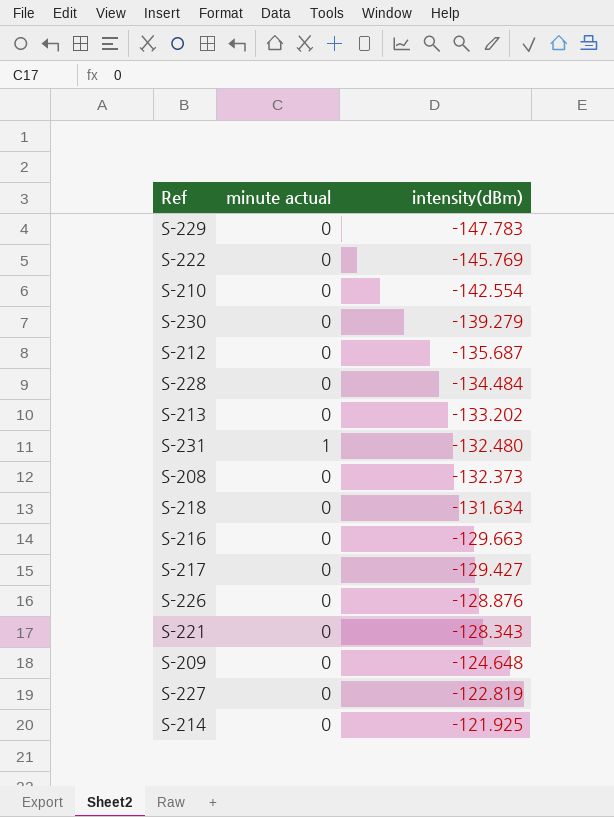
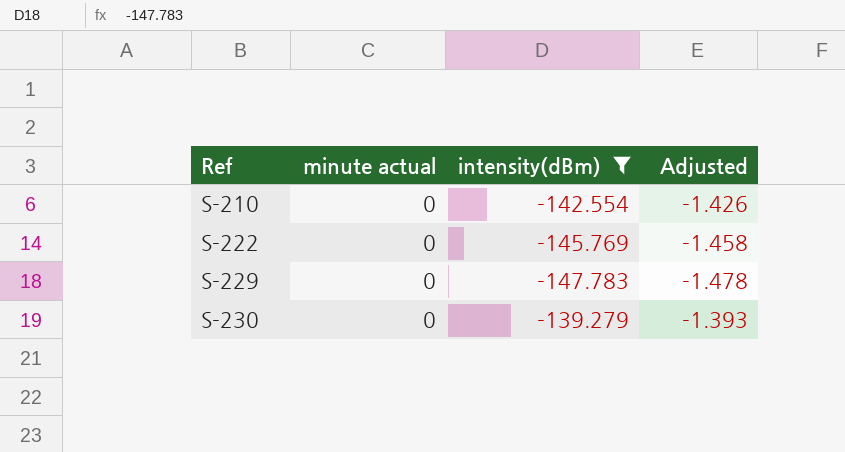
filter: none -> intensity(dBm) <= -139.279
row order: intensity(dBm) ascending -> Ref ascending
column Adjusted | formula: none -> [intensity(dBm)] * 0.01

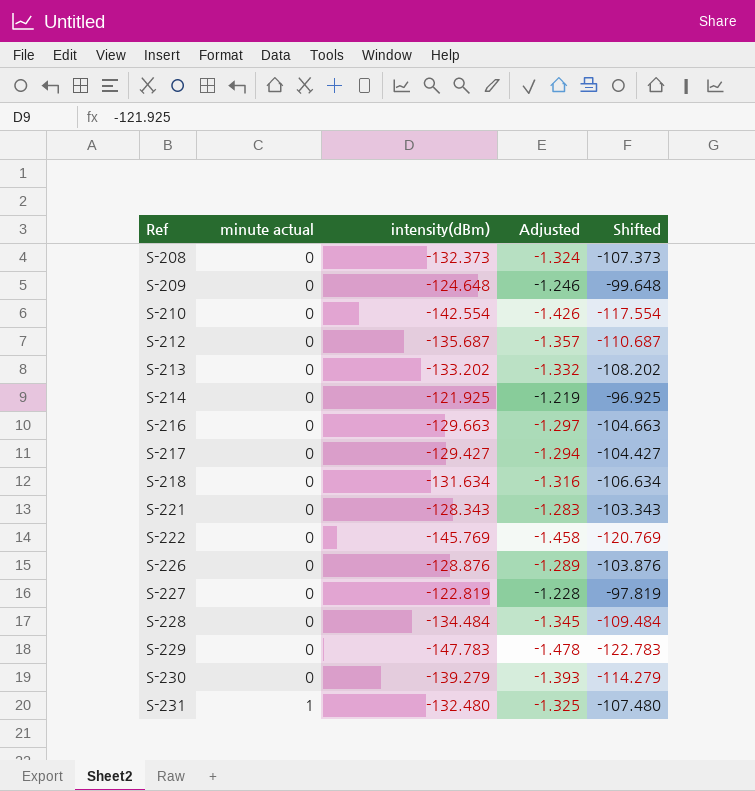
filter: intensity(dBm) <= -139.279 -> none
column Shifted | formula: none -> [intensity(dBm)] + 25

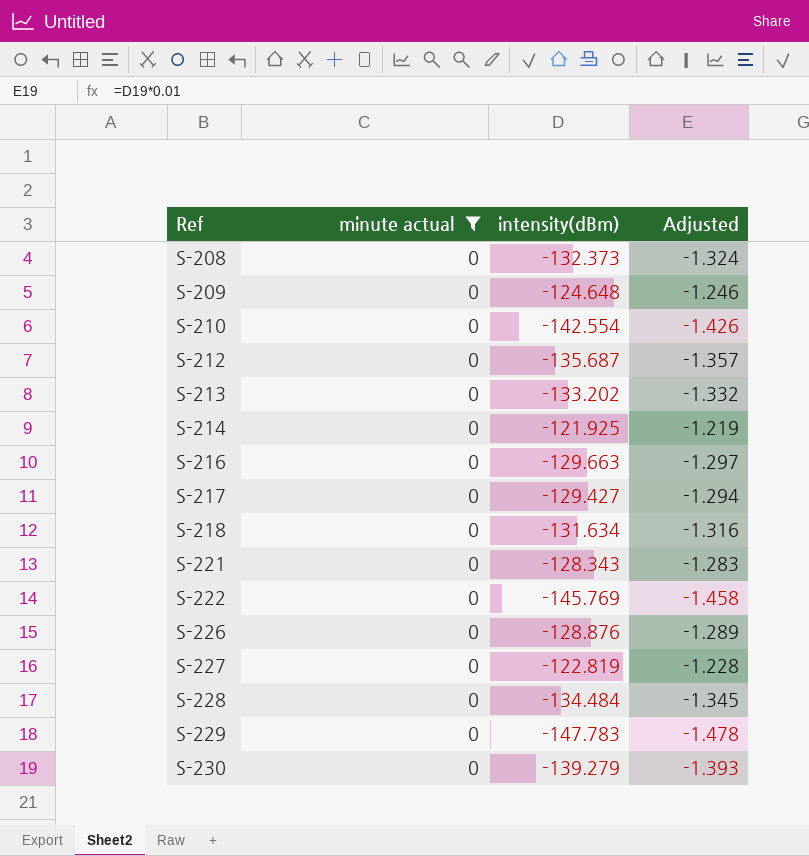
filter: none -> minute actual = 0
column Shifted | formula: [intensity(dBm)] + 25 -> none

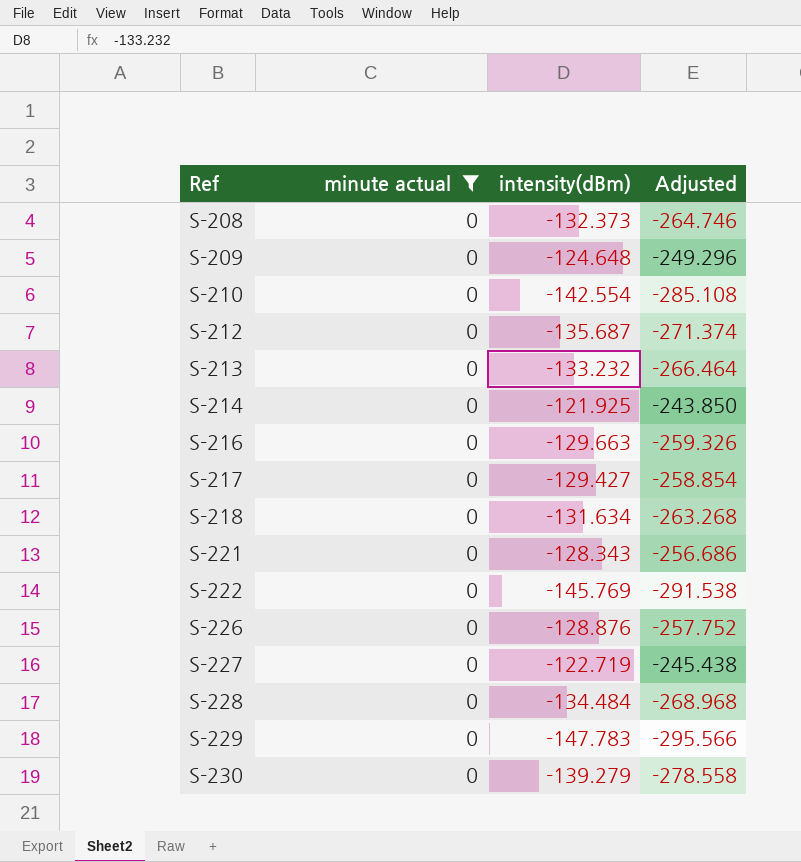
column Adjusted | formula: [intensity(dBm)] * 0.01 -> [intensity(dBm)] * 2
S-213 | intensity(dBm): -133.202 -> -133.232
S-227 | intensity(dBm): -122.819 -> -122.719

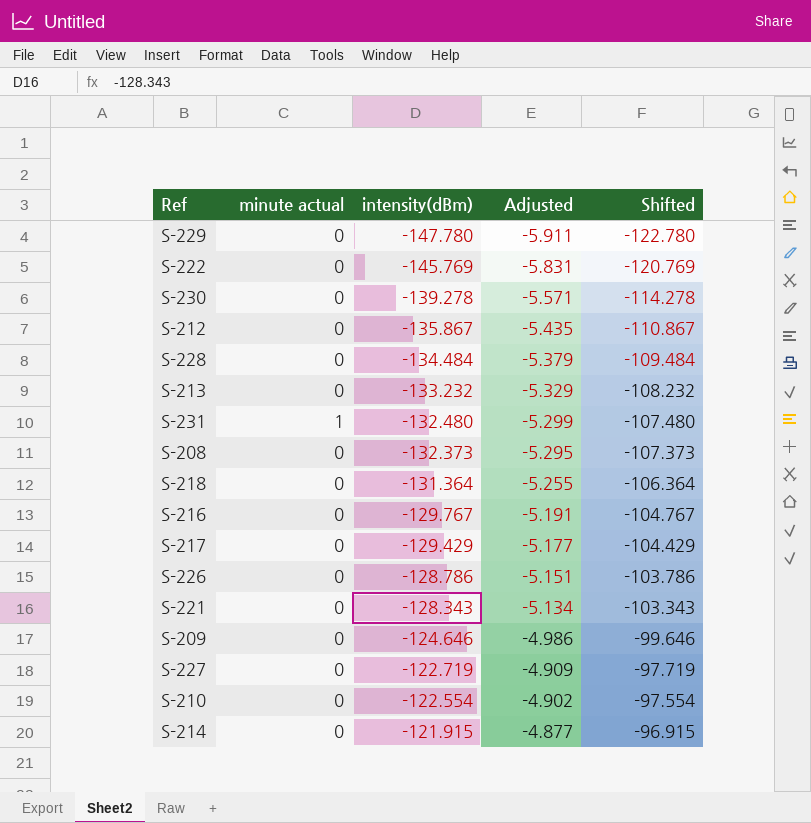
filter: minute actual = 0 -> none
row order: Ref ascending -> intensity(dBm) ascending
column Adjusted | formula: [intensity(dBm)] * 2 -> [intensity(dBm)] * 0.04
column Shifted | formula: none -> [intensity(dBm)] + 25
S-229 | intensity(dBm): -147.783 -> -147.780
S-230 | intensity(dBm): -139.279 -> -139.278
S-212 | intensity(dBm): -135.687 -> -135.867
S-218 | intensity(dBm): -131.634 -> -131.364
S-216 | intensity(dBm): -129.663 -> -129.767
S-217 | intensity(dBm): -129.427 -> -129.429
S-226 | intensity(dBm): -128.876 -> -128.786
S-209 | intensity(dBm): -124.648 -> -124.646
S-210 | intensity(dBm): -142.554 -> -122.554
S-214 | intensity(dBm): -121.925 -> -121.915

